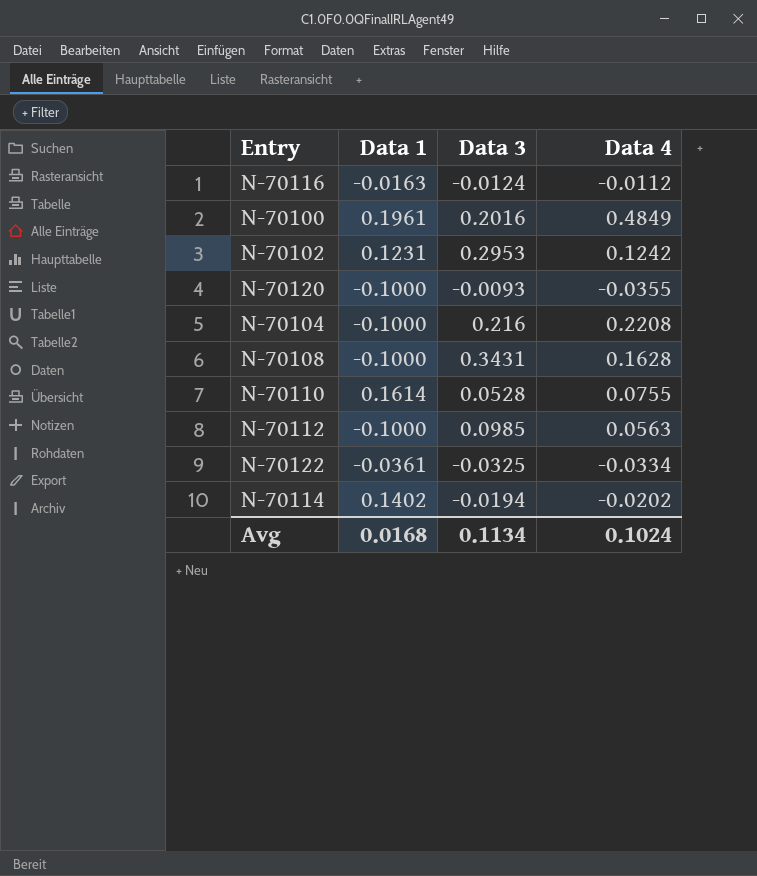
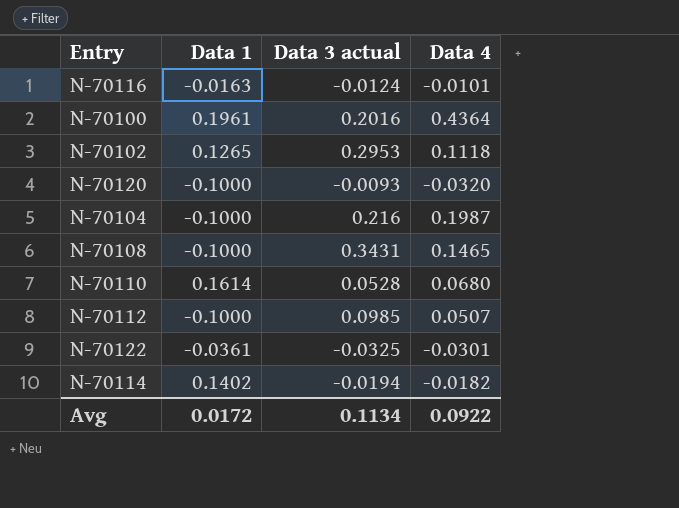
column name: Data 3 -> Data 3 actual
N-70116 | Data 4: -0.0112 -> -0.0101
N-70100 | Data 4: 0.4849 -> 0.4364
N-70102 | Data 1: 0.1231 -> 0.1265
N-70102 | Data 4: 0.1242 -> 0.1118
N-70120 | Data 4: -0.0355 -> -0.0320
N-70104 | Data 4: 0.2208 -> 0.1987
N-70108 | Data 4: 0.1628 -> 0.1465
N-70110 | Data 4: 0.0755 -> 0.0680
N-70112 | Data 4: 0.0563 -> 0.0507
N-70122 | Data 4: -0.0334 -> -0.0301
N-70114 | Data 4: -0.0202 -> -0.0182
Avg | Data 1: 0.0168 -> 0.0172
Avg | Data 4: 0.1024 -> 0.0922

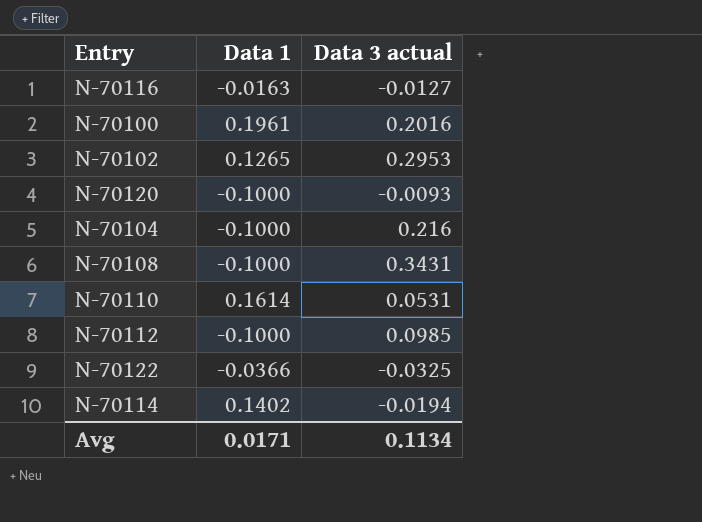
column Data 4 | position: 4 -> none
N-70116 | Data 3 actual: -0.0124 -> -0.0127
N-70110 | Data 3 actual: 0.0528 -> 0.0531
N-70122 | Data 1: -0.0361 -> -0.0366
Avg | Data 1: 0.0172 -> 0.0171

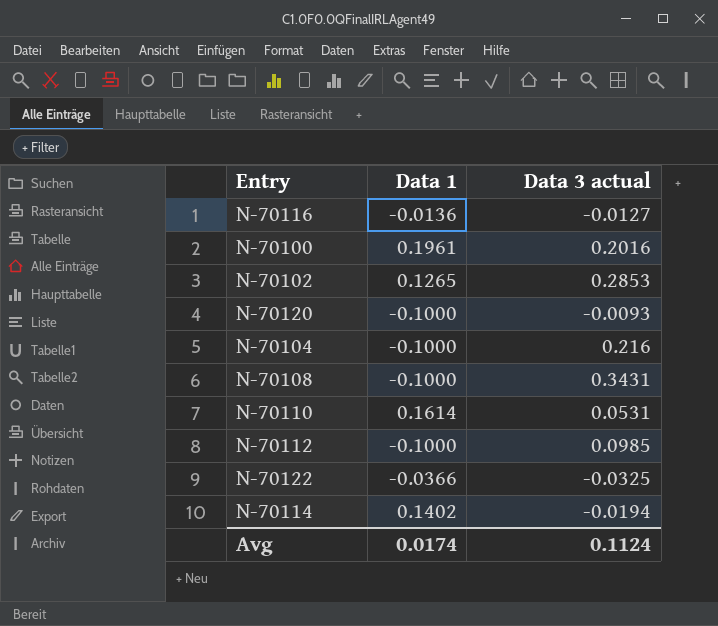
N-70116 | Data 1: -0.0163 -> -0.0136
N-70102 | Data 3 actual: 0.2953 -> 0.2853
Avg | Data 1: 0.0171 -> 0.0174
Avg | Data 3 actual: 0.1134 -> 0.1124

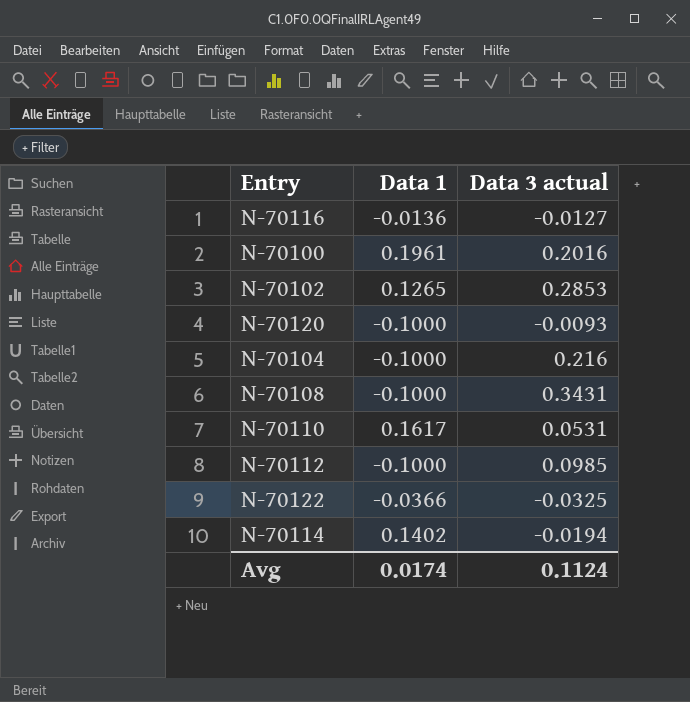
N-70110 | Data 1: 0.1614 -> 0.1617

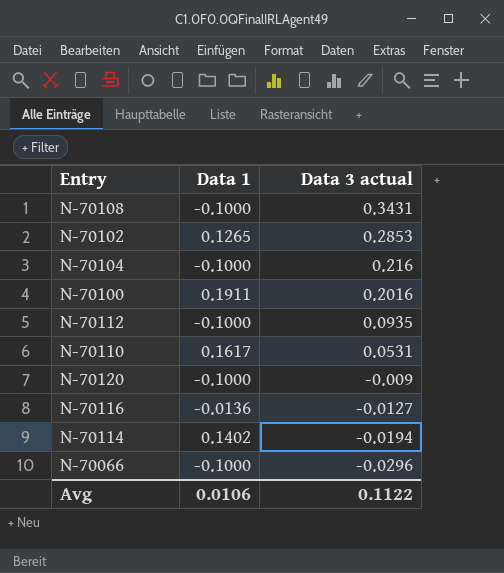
row order: none -> Data 3 actual descending
row N-70122: -0.0366 | -0.0325 -> none
N-70100 | Data 1: 0.1961 -> 0.1911
N-70112 | Data 3 actual: 0.0985 -> 0.0935
N-70120 | Data 3 actual: -0.0093 -> -0.009
row N-70066: none -> -0.1000 | -0.0296
Avg | Data 1: 0.0174 -> 0.0106
Avg | Data 3 actual: 0.1124 -> 0.1122

